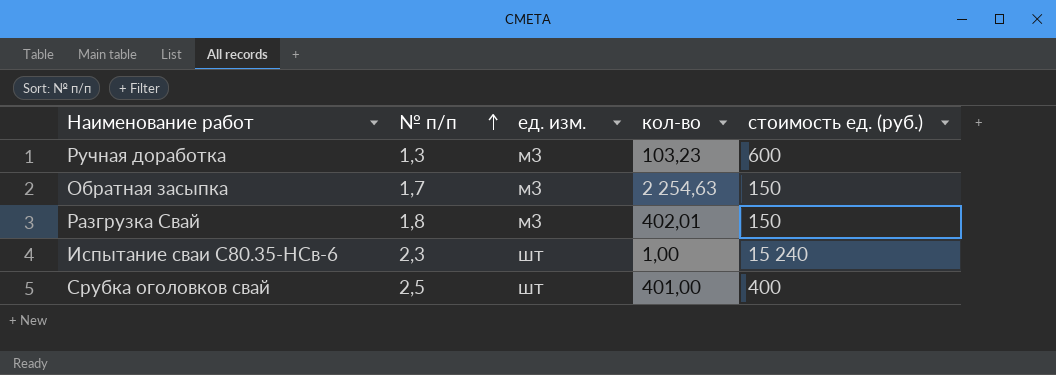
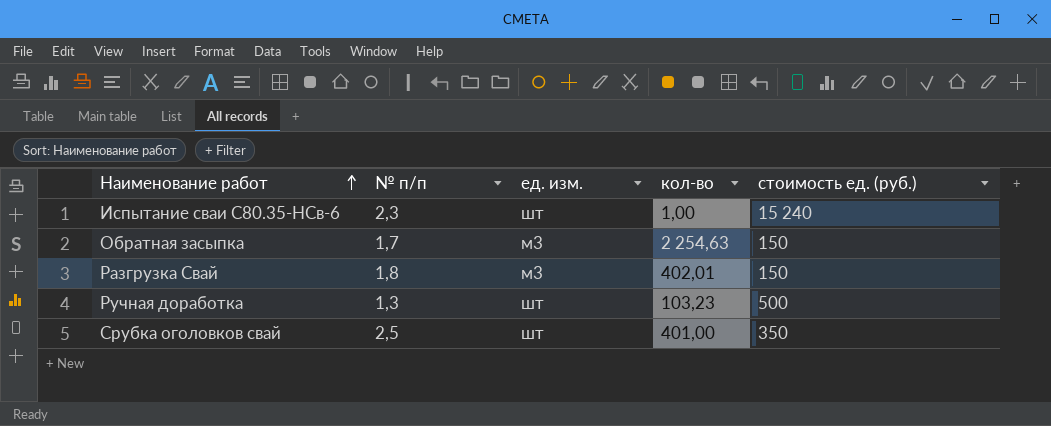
row order: № п/п ascending -> Наименование работ ascending
Ручная доработка | ед. изм.: м3 -> шт
Ручная доработка | стоимость ед. (руб.): 600 -> 500
Срубка оголовков свай | стоимость ед. (руб.): 400 -> 350

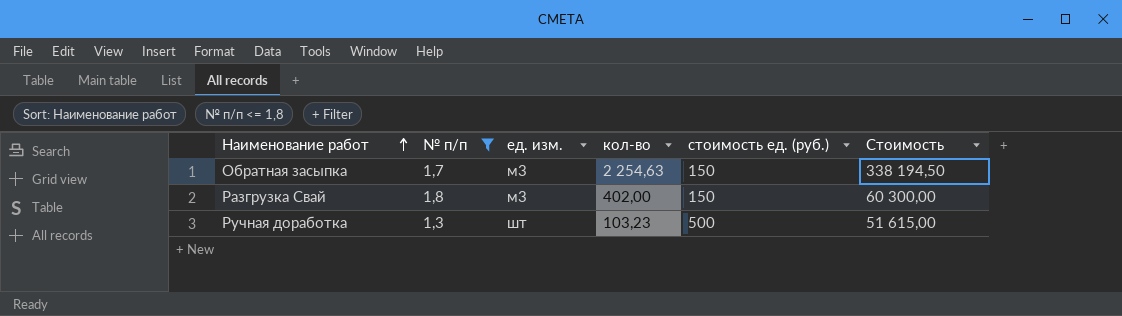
filter: none -> № п/п <= 1,8
column Стоимость | formula: none -> [кол-во] * [стоимость ед. (руб.)]
Разгрузка Свай | кол-во: 402,01 -> 402,00

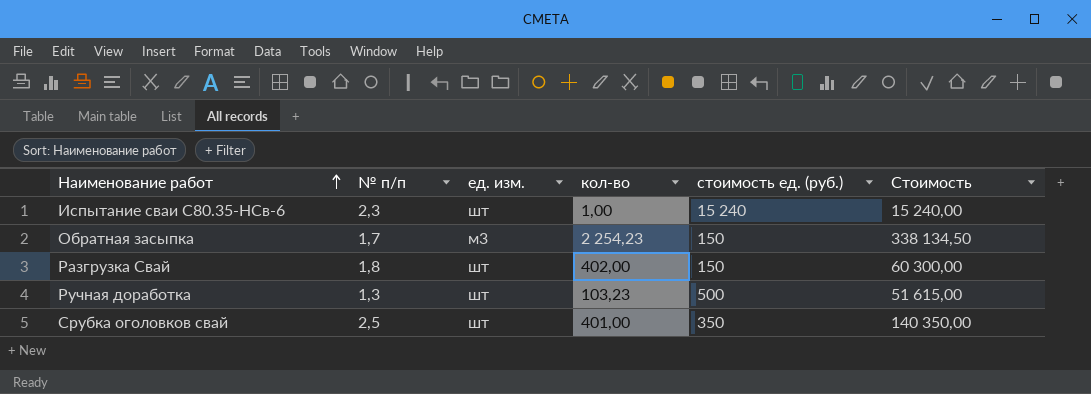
filter: № п/п <= 1,8 -> none
Обратная засыпка | кол-во: 2 254,63 -> 2 254,23
Обратная засыпка | Стоимость: 338 194,50 -> 338 134,50
Разгрузка Свай | ед. изм.: м3 -> шт

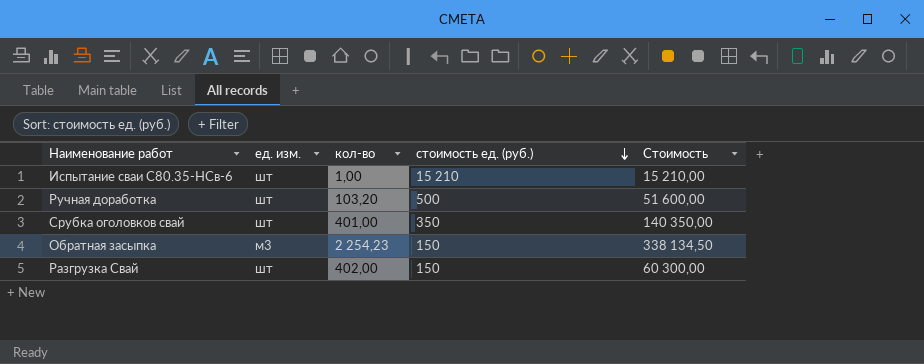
row order: Наименование работ ascending -> стоимость ед. (руб.) descending
column № п/п | position: 2 -> none
Испытание сваи С80.35-НСв-6 | стоимость ед. (руб.): 15 240 -> 15 210
Испытание сваи С80.35-НСв-6 | Стоимость: 15 240,00 -> 15 210,00
Ручная доработка | кол-во: 103,23 -> 103,20
Ручная доработка | Стоимость: 51 615,00 -> 51 600,00

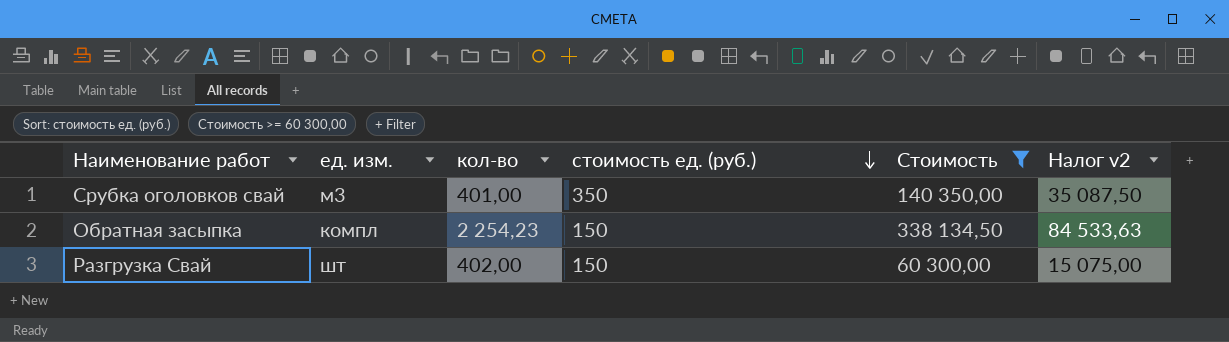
filter: none -> Стоимость >= 60 300,00
column Налог v2 | formula: none -> [Стоимость] * 0,25
Срубка оголовков свай | ед. изм.: шт -> м3
Обратная засыпка | ед. изм.: м3 -> компл

